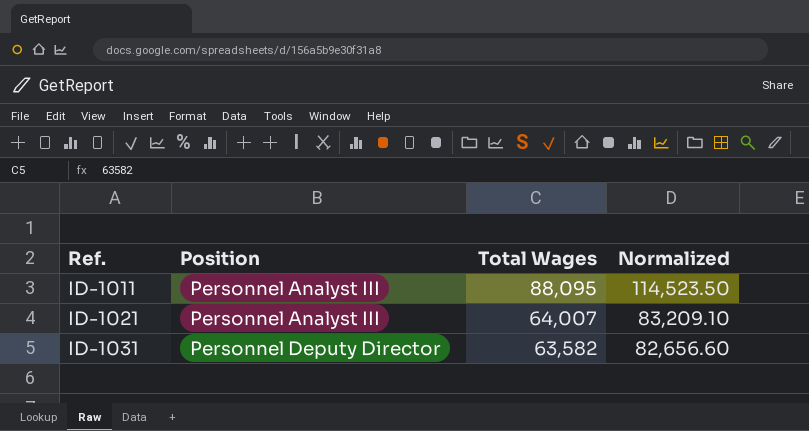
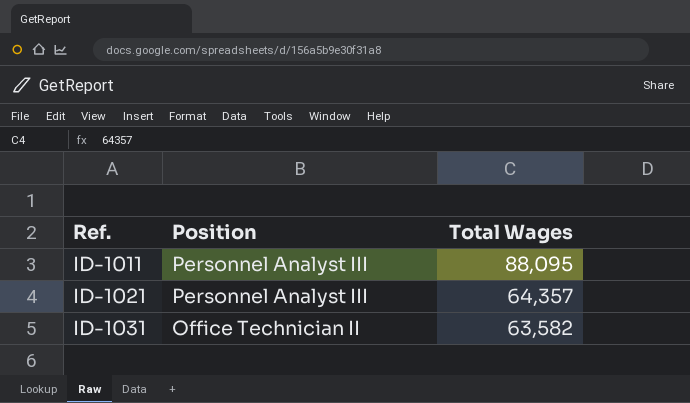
column Normalized | formula: [Total Wages] * 1.3 -> none
ID-1021 | Total Wages: 64,007 -> 64,357
ID-1031 | Position: Personnel Deputy Director -> Office Technician II

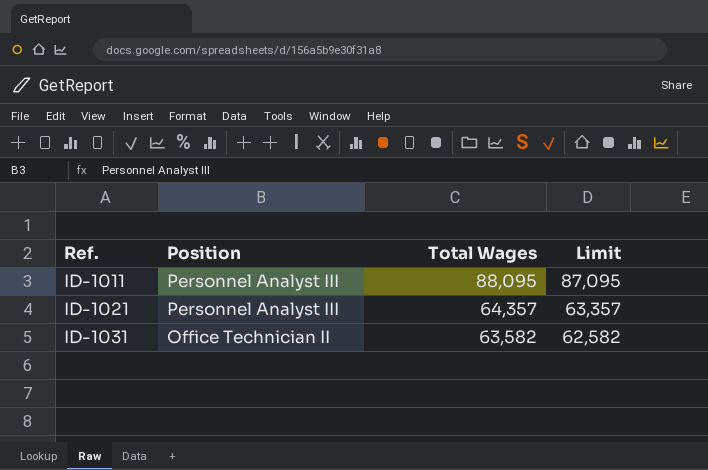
column Limit | formula: none -> [Total Wages] - 1000

